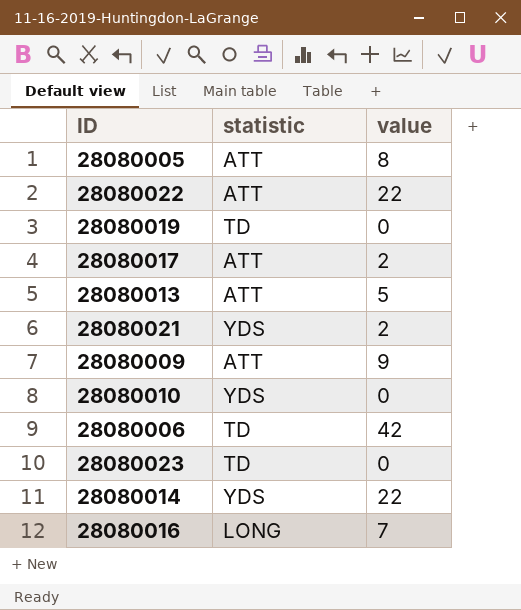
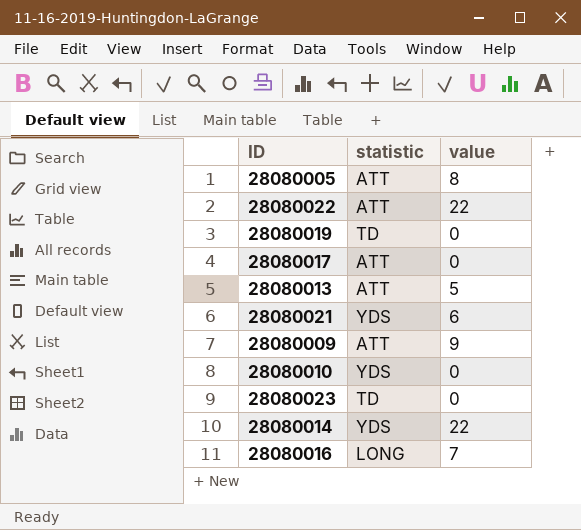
row 28080006: TD | 42 -> none
28080017 | value: 2 -> 0
28080021 | value: 2 -> 6

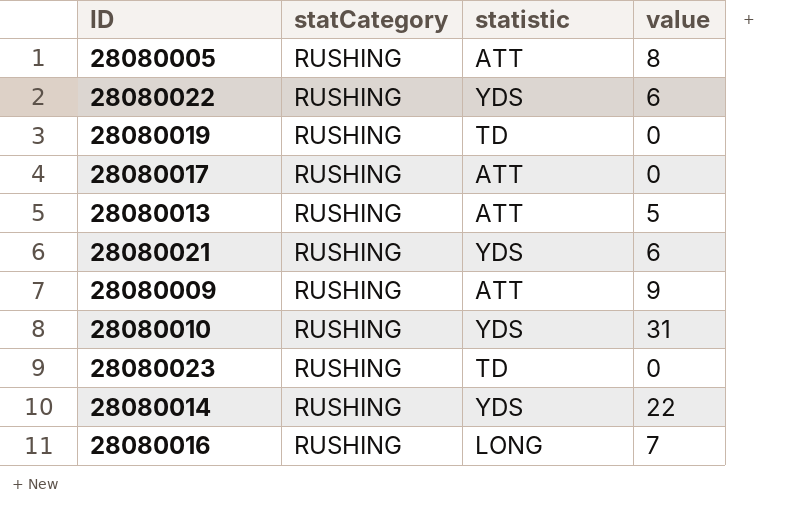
column statCategory | position: none -> 2
28080022 | statistic: ATT -> YDS
28080022 | value: 22 -> 6
28080010 | value: 0 -> 31

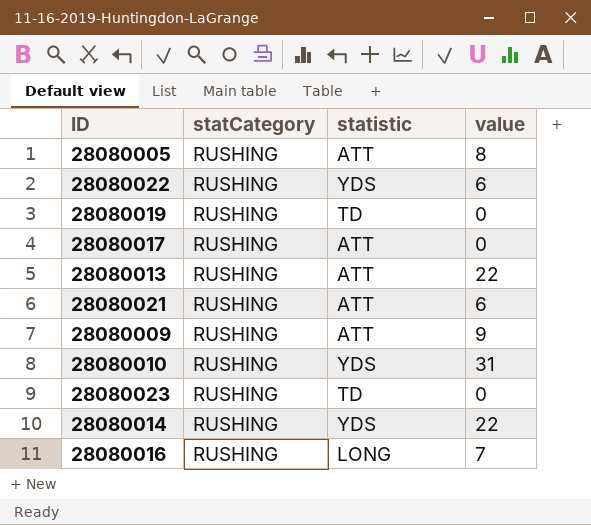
28080013 | value: 5 -> 22
28080021 | statistic: YDS -> ATT

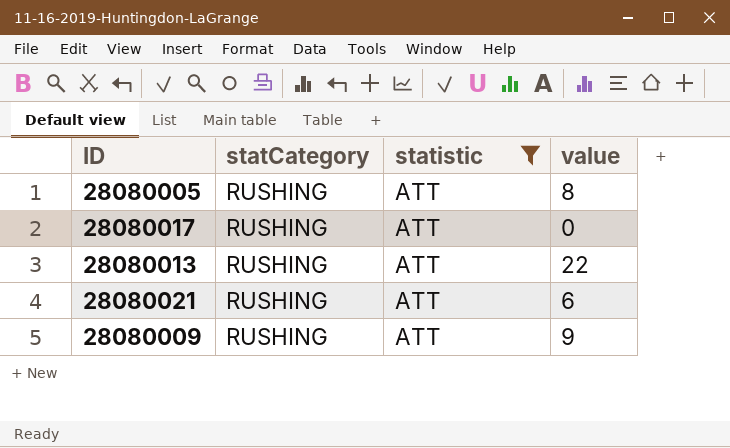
filter: none -> statistic = ATT

